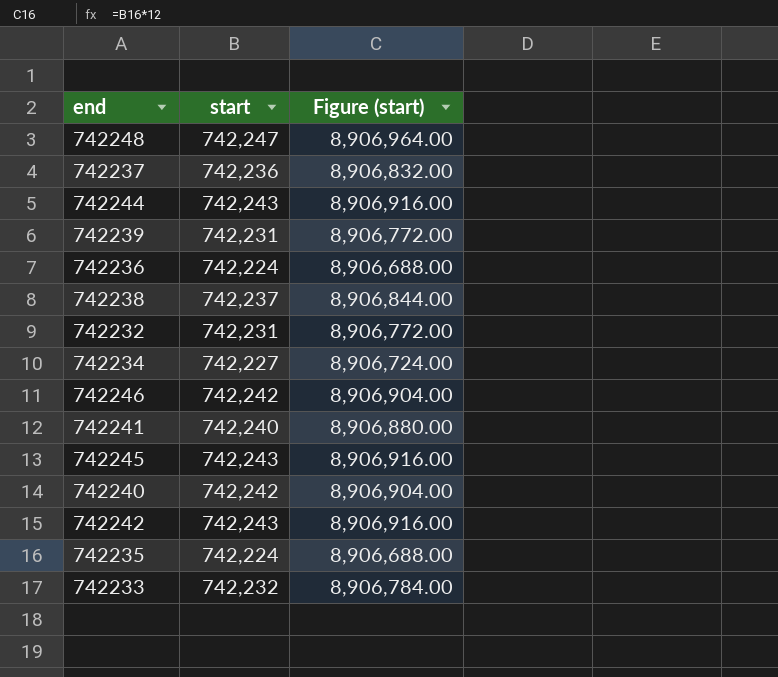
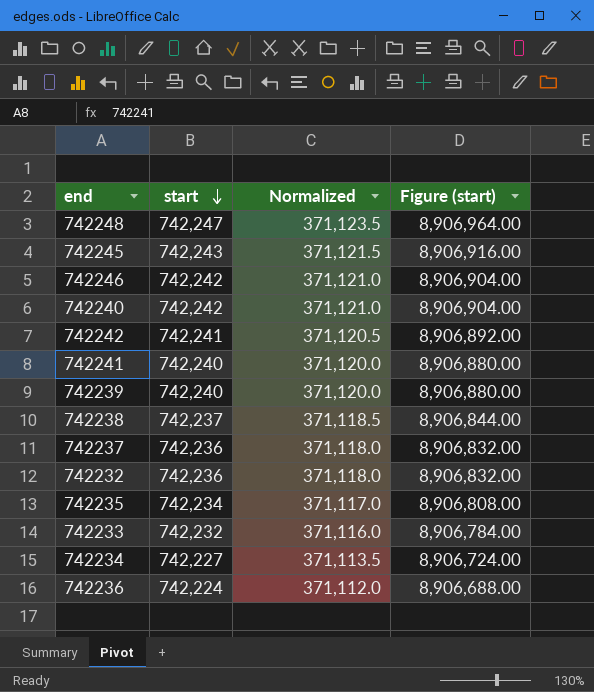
row order: none -> start descending
column Normalized | formula: none -> [start] * 0.5
row 742244: 742,243 | 8,906,916.00 -> none
742242 | start: 742,243 -> 742,241
742242 | Figure (start): 8,906,916.00 -> 8,906,892.00
742239 | start: 742,231 -> 742,240
742239 | Figure (start): 8,906,772.00 -> 8,906,880.00
742232 | start: 742,231 -> 742,236
742232 | Figure (start): 8,906,772.00 -> 8,906,832.00
742235 | start: 742,224 -> 742,234
742235 | Figure (start): 8,906,688.00 -> 8,906,808.00

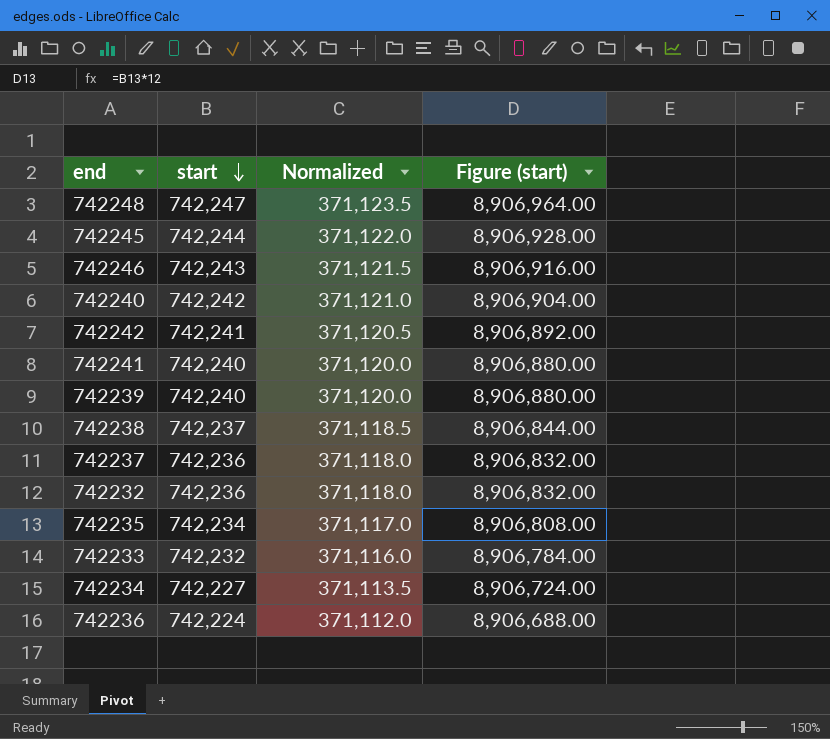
742245 | start: 742,243 -> 742,244
742245 | Normalized: 371,121.5 -> 371,122.0
742245 | Figure (start): 8,906,916.00 -> 8,906,928.00
742246 | start: 742,242 -> 742,243
742246 | Normalized: 371,121.0 -> 371,121.5
742246 | Figure (start): 8,906,904.00 -> 8,906,916.00

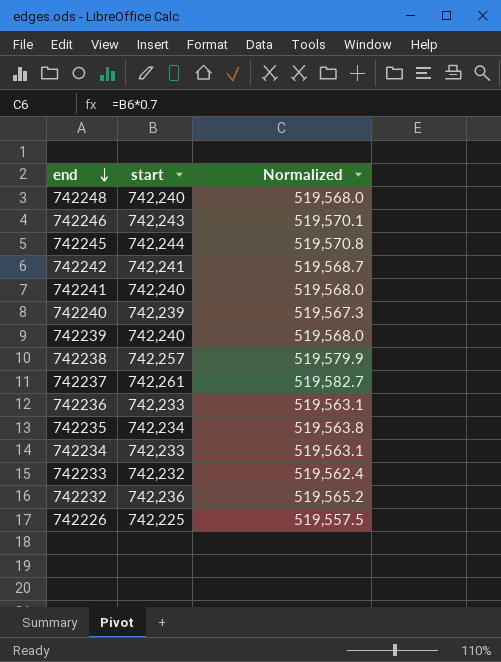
row order: start descending -> end descending
column Figure (start) | formula: [start] * 12 -> none
column Normalized | formula: [start] * 0.5 -> [start] * 0.7
742248 | start: 742,247 -> 742,240
742240 | start: 742,242 -> 742,239
742238 | start: 742,237 -> 742,257
742237 | start: 742,236 -> 742,261
742236 | start: 742,224 -> 742,233
742234 | start: 742,227 -> 742,233
row 742226: none -> 742,225 | 519,557.5

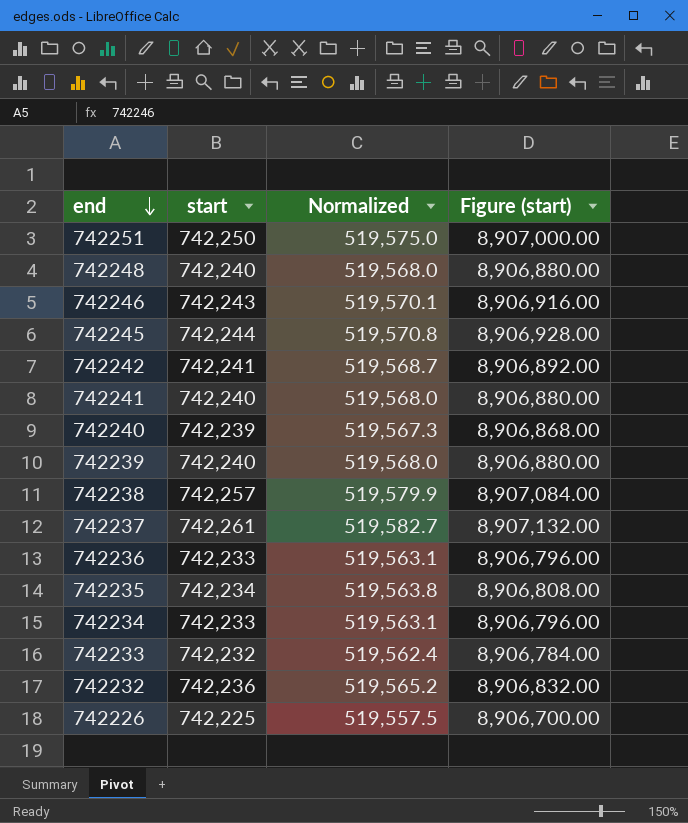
column Figure (start) | formula: none -> [start] * 12
row 742251: none -> 742,250 | 519,575.0 | 8,907,000.00

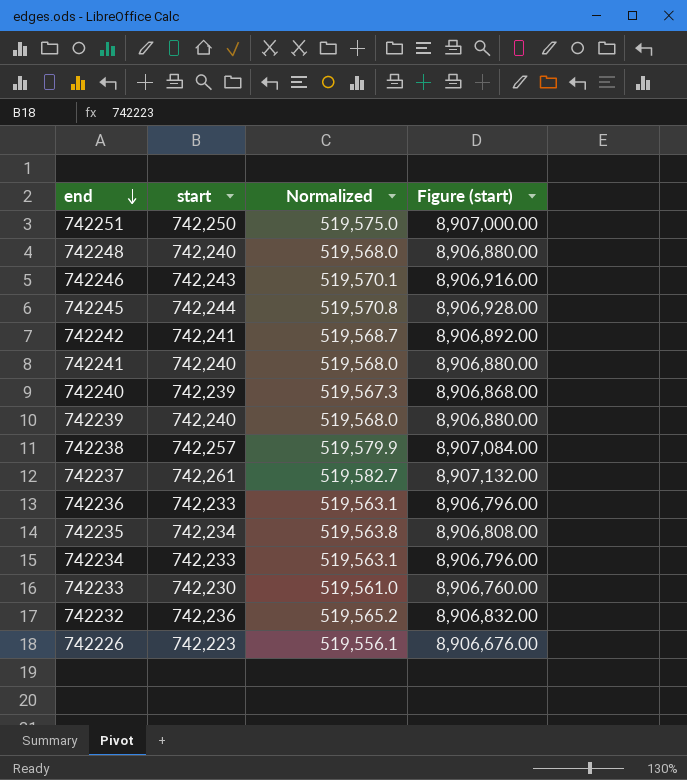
742233 | start: 742,232 -> 742,230
742233 | Normalized: 519,562.4 -> 519,561.0
742233 | Figure (start): 8,906,784.00 -> 8,906,760.00
742226 | start: 742,225 -> 742,223
742226 | Normalized: 519,557.5 -> 519,556.1
742226 | Figure (start): 8,906,700.00 -> 8,906,676.00

